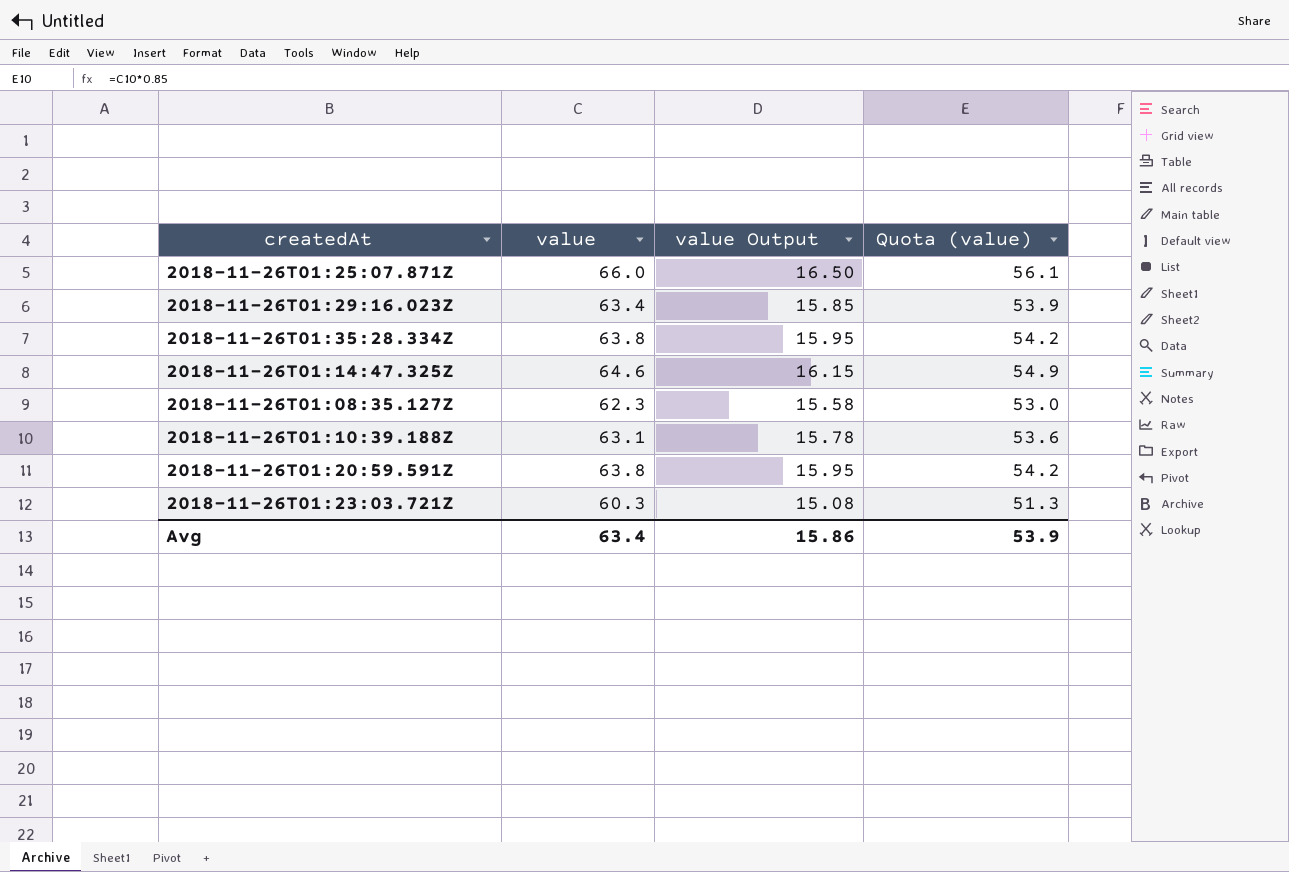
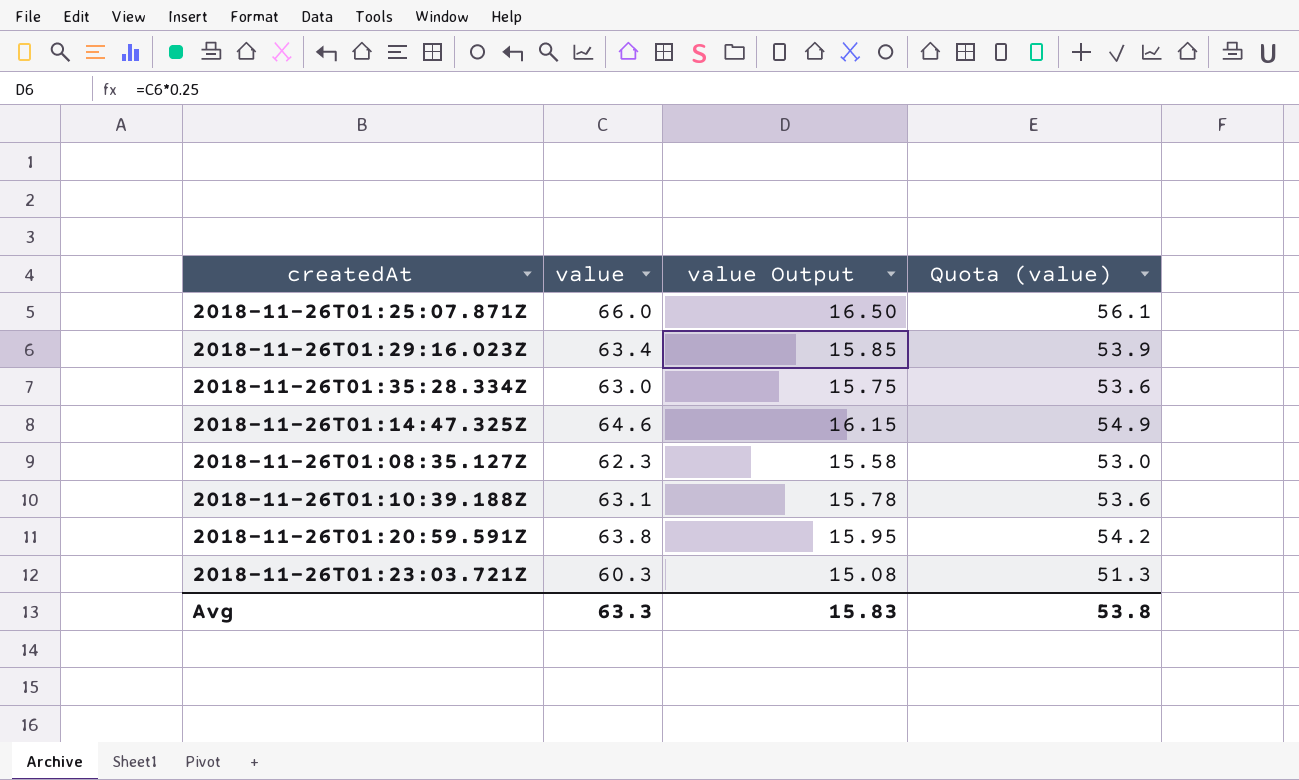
2018-11-26T01:35:28.334Z | value: 63.8 -> 63.0
2018-11-26T01:35:28.334Z | value Output: 15.95 -> 15.75
2018-11-26T01:35:28.334Z | Quota (value): 54.2 -> 53.6
Avg | value: 63.4 -> 63.3
Avg | value Output: 15.86 -> 15.83
Avg | Quota (value): 53.9 -> 53.8

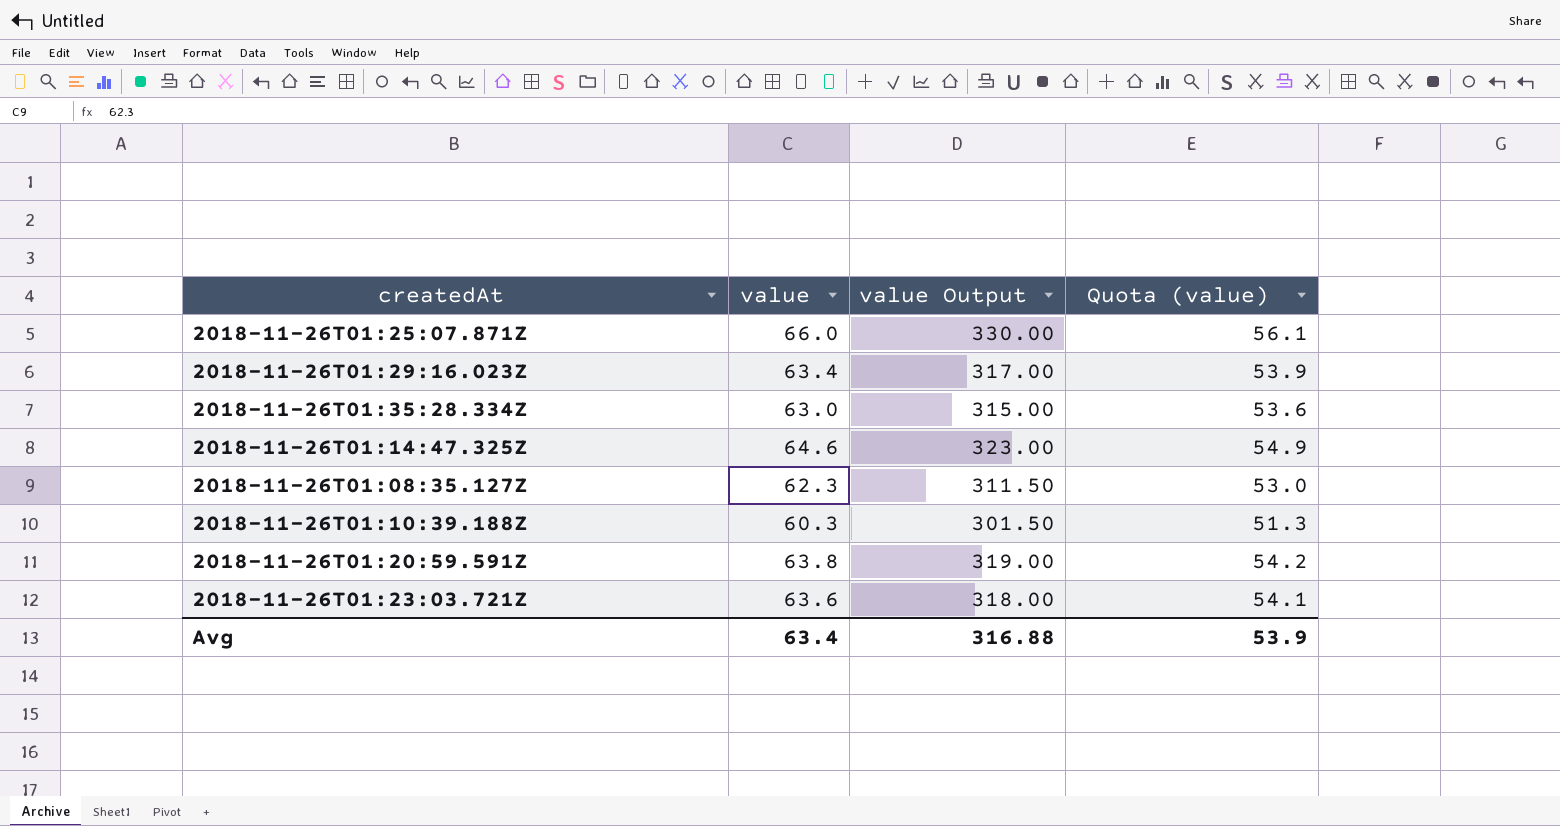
column value Output | formula: [value] * 0.25 -> [value] * 5
2018-11-26T01:10:39.188Z | value: 63.1 -> 60.3
2018-11-26T01:10:39.188Z | Quota (value): 53.6 -> 51.3
2018-11-26T01:23:03.721Z | value: 60.3 -> 63.6
2018-11-26T01:23:03.721Z | Quota (value): 51.3 -> 54.1
Avg | value: 63.3 -> 63.4
Avg | value Output: 15.83 -> 316.88
Avg | Quota (value): 53.8 -> 53.9

